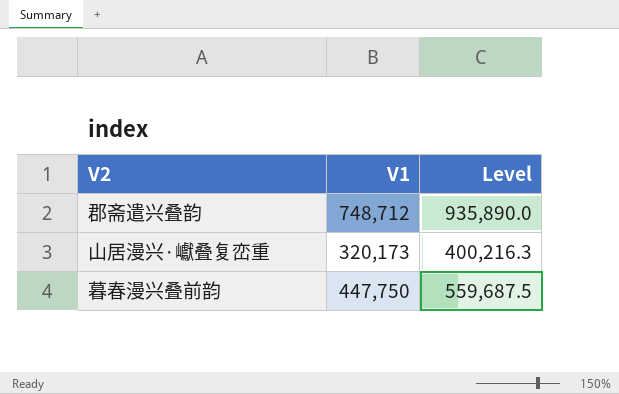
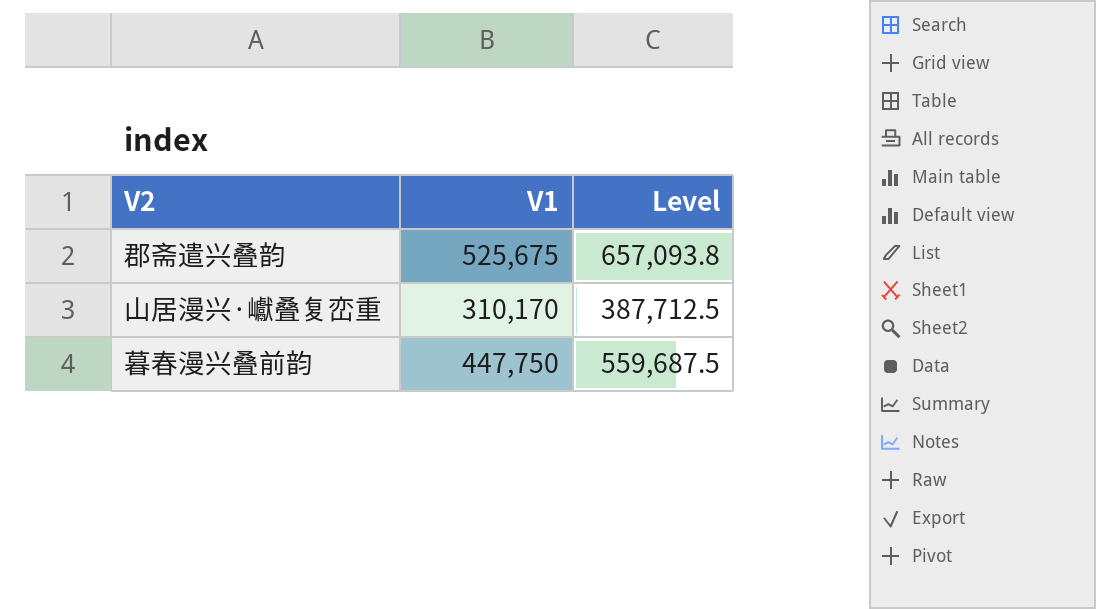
郡斋遣兴叠韵 | V1: 748,712 -> 525,675
郡斋遣兴叠韵 | Level: 935,890.0 -> 657,093.8
山居漫兴·巘叠复峦重 | V1: 320,173 -> 310,170
山居漫兴·巘叠复峦重 | Level: 400,216.3 -> 387,712.5

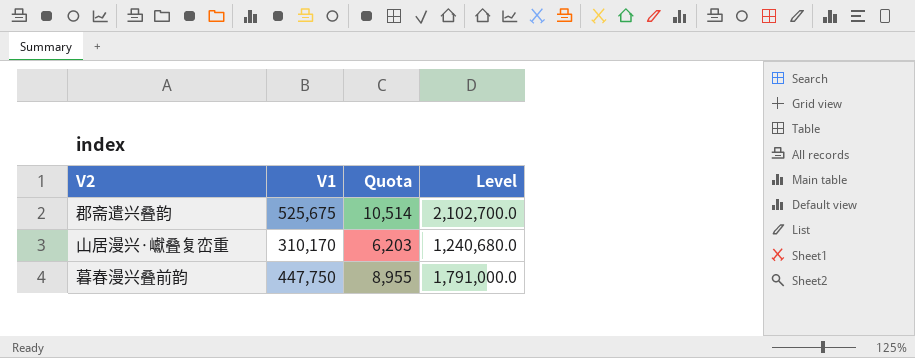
column Quota | formula: none -> [V1] * 0.02
column Level | formula: [V1] * 1.25 -> [V1] * 4

